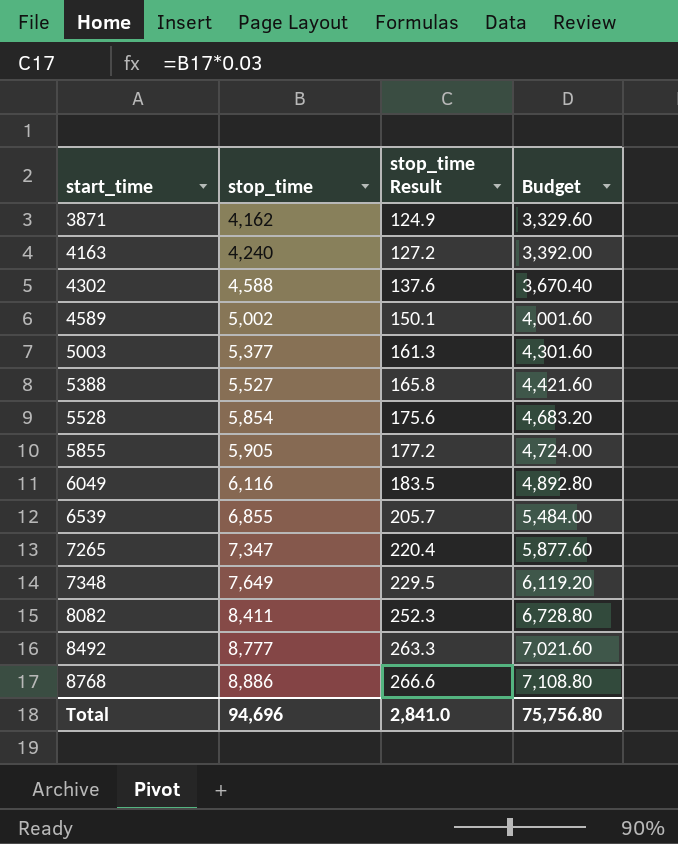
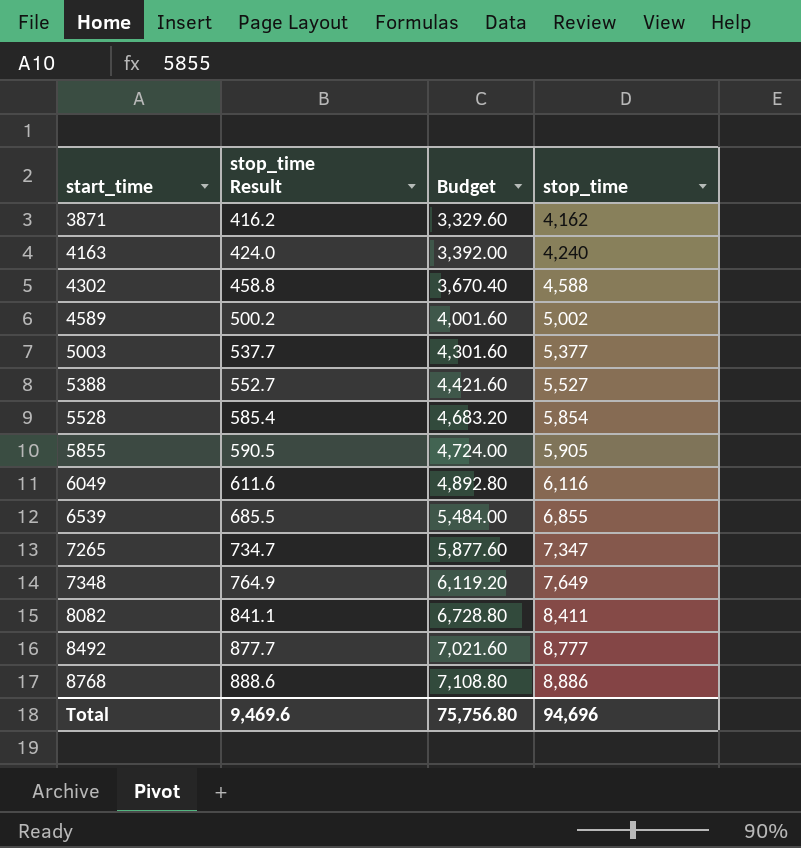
column stop_time Result | formula: [stop_time] * 0.03 -> [stop_time] * 0.1
column stop_time | position: 2 -> 4
Total | stop_time Result: 2,841.0 -> 9,469.6

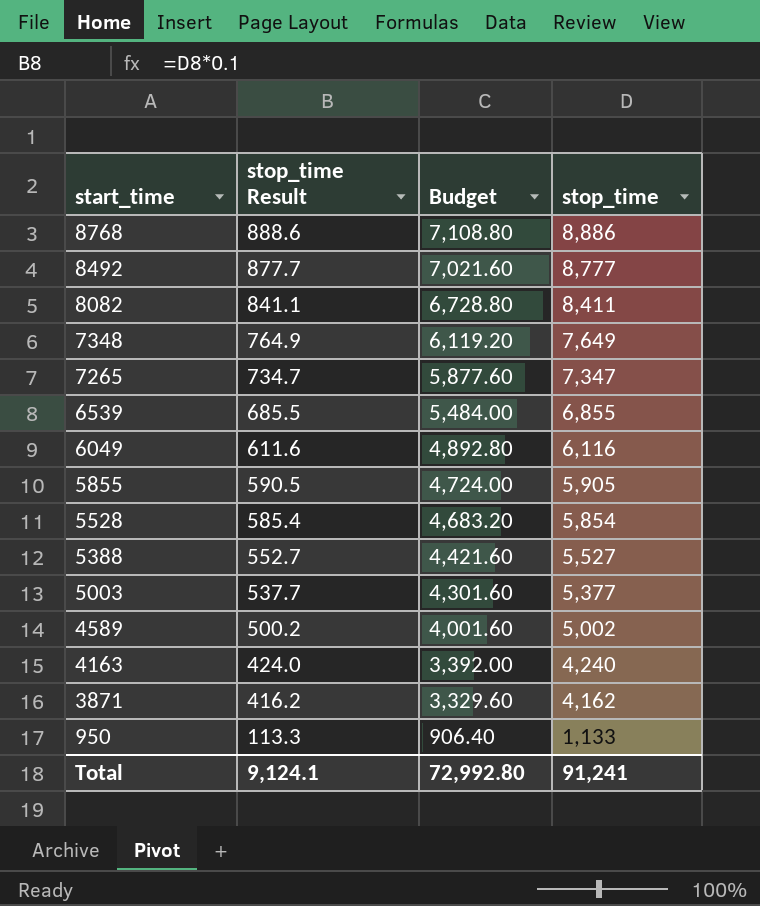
row order: start_time ascending -> start_time descending
row 4302: 458.8 | 3,670.40 | 4,588 -> none
row 950: none -> 113.3 | 906.40 | 1,133
Total | stop_time Result: 9,469.6 -> 9,124.1
Total | Budget: 75,756.80 -> 72,992.80
Total | stop_time: 94,696 -> 91,241

